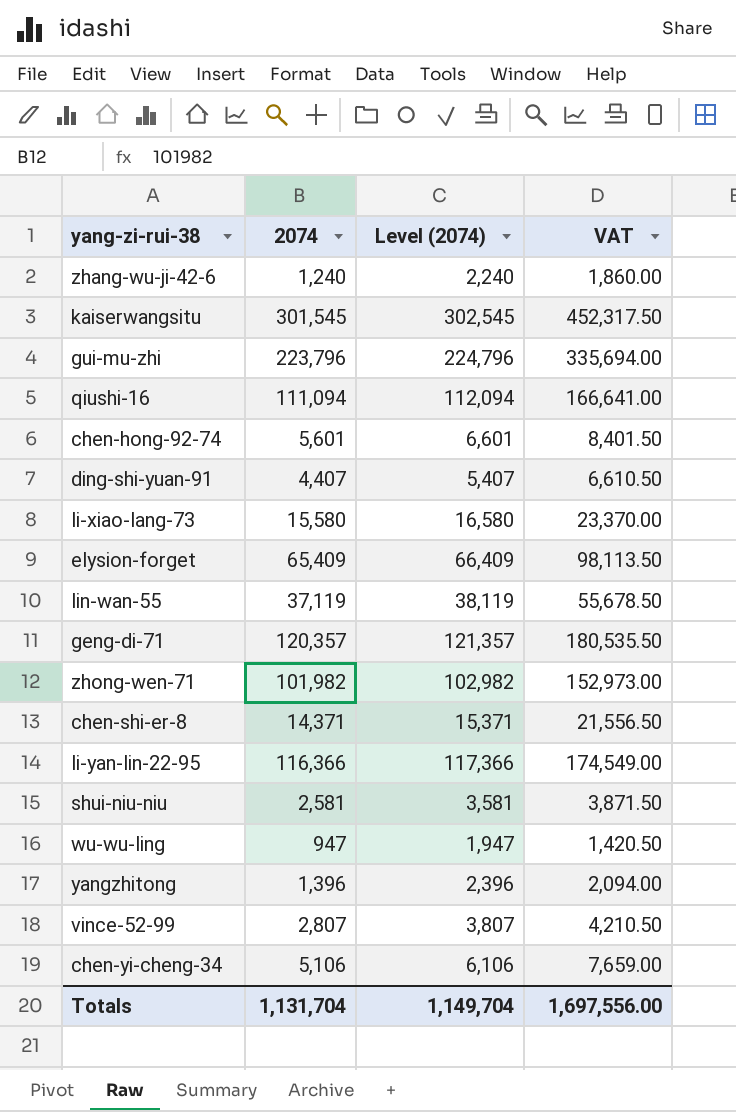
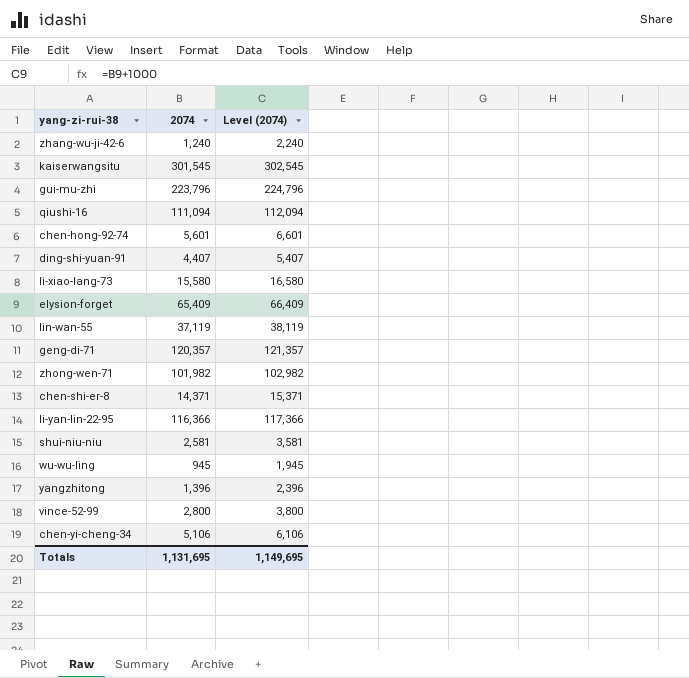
column VAT | formula: [2074] * 1.5 -> none
wu-wu-ling | 2074: 947 -> 945
wu-wu-ling | Level (2074): 1,947 -> 1,945
vince-52-99 | 2074: 2,807 -> 2,800
vince-52-99 | Level (2074): 3,807 -> 3,800
Totals | 2074: 1,131,704 -> 1,131,695
Totals | Level (2074): 1,149,704 -> 1,149,695

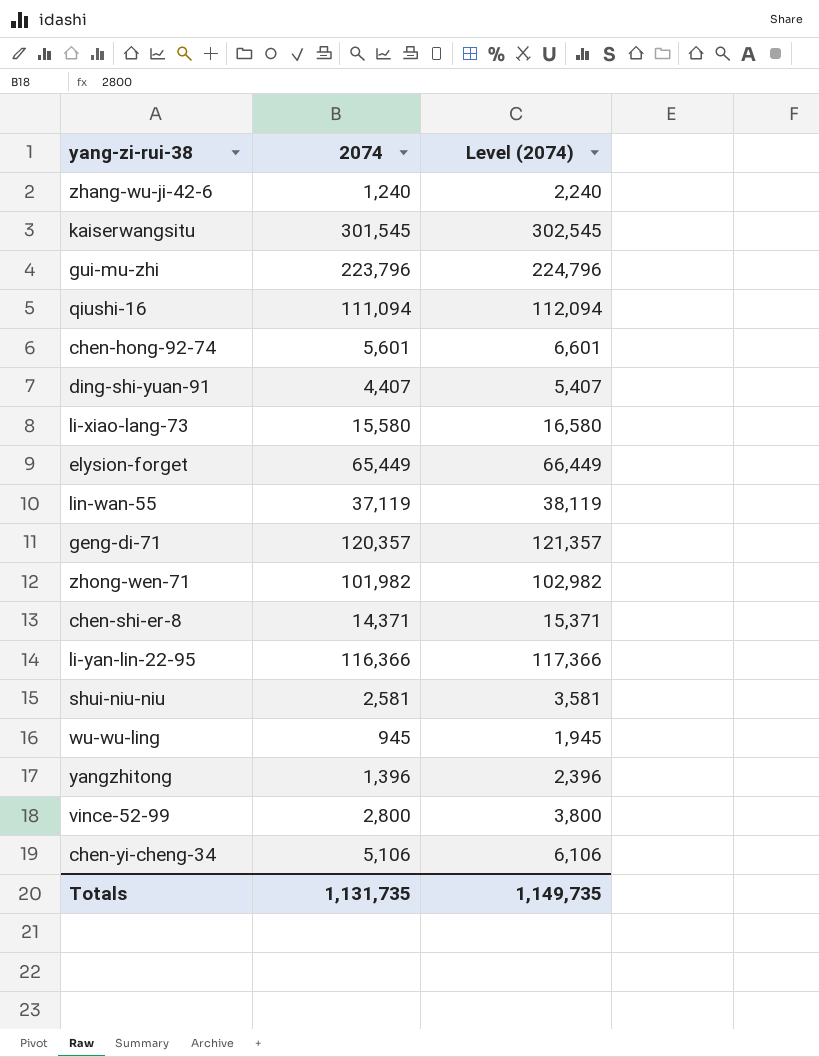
elysion-forget | 2074: 65,409 -> 65,449
elysion-forget | Level (2074): 66,409 -> 66,449
Totals | 2074: 1,131,695 -> 1,131,735
Totals | Level (2074): 1,149,695 -> 1,149,735

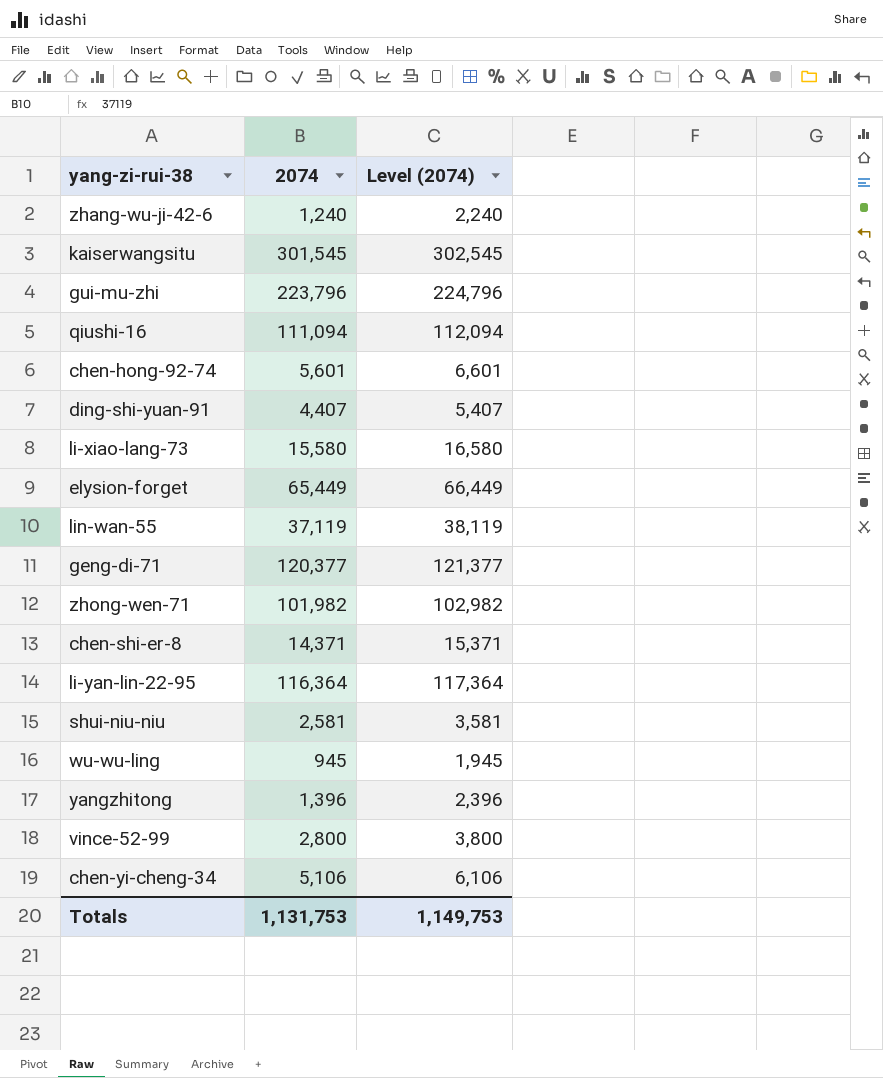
geng-di-71 | 2074: 120,357 -> 120,377
geng-di-71 | Level (2074): 121,357 -> 121,377
li-yan-lin-22-95 | 2074: 116,366 -> 116,364
li-yan-lin-22-95 | Level (2074): 117,366 -> 117,364
Totals | 2074: 1,131,735 -> 1,131,753
Totals | Level (2074): 1,149,735 -> 1,149,753

